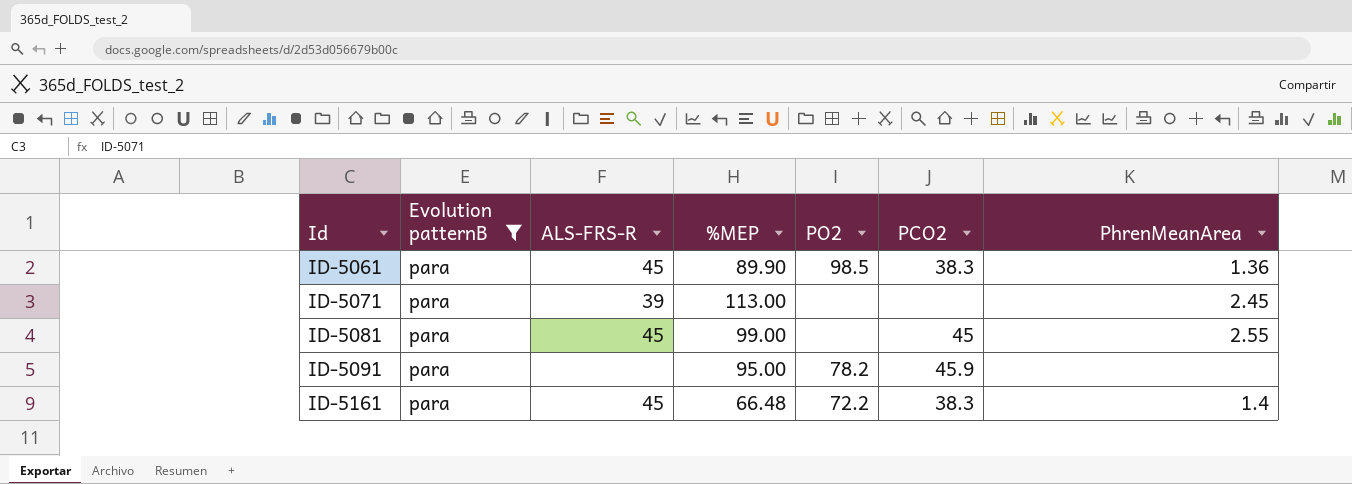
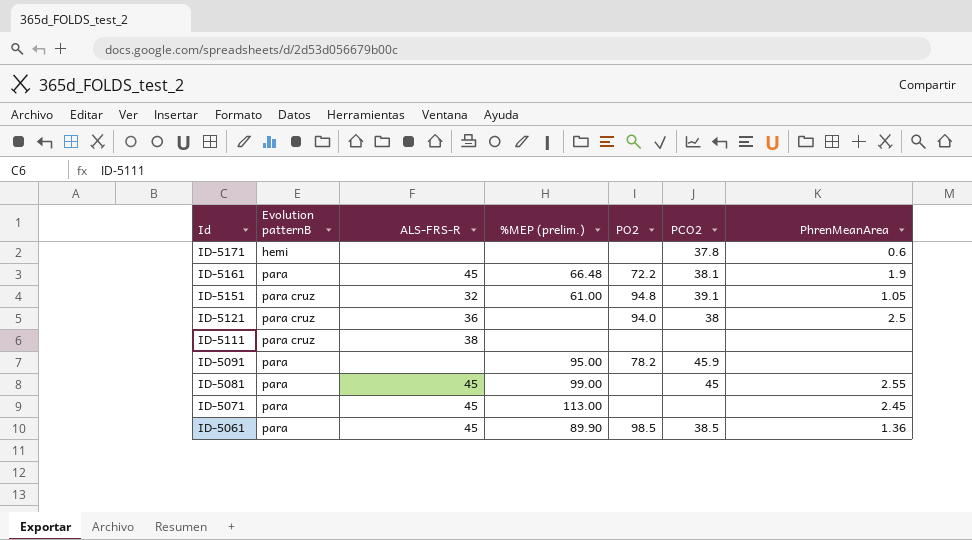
filter: Evolution patternB = para -> none
row order: Id ascending -> Id descending
column name: %MEP -> %MEP (prelim.)
ID-5161 | PCO2: 38.3 -> 38.1
ID-5161 | PhrenMeanArea: 1.4 -> 1.9
ID-5071 | ALS-FRS-R: 39 -> 45
ID-5061 | PCO2: 38.3 -> 38.5

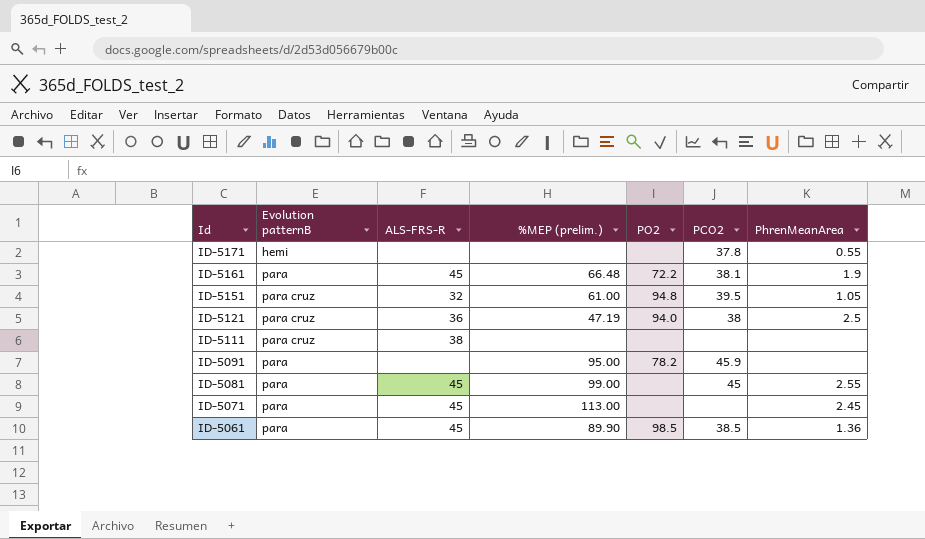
ID-5171 | PhrenMeanArea: 0.6 -> 0.55
ID-5151 | PCO2: 39.1 -> 39.5
ID-5121 | %MEP (prelim.): none -> 47.19

